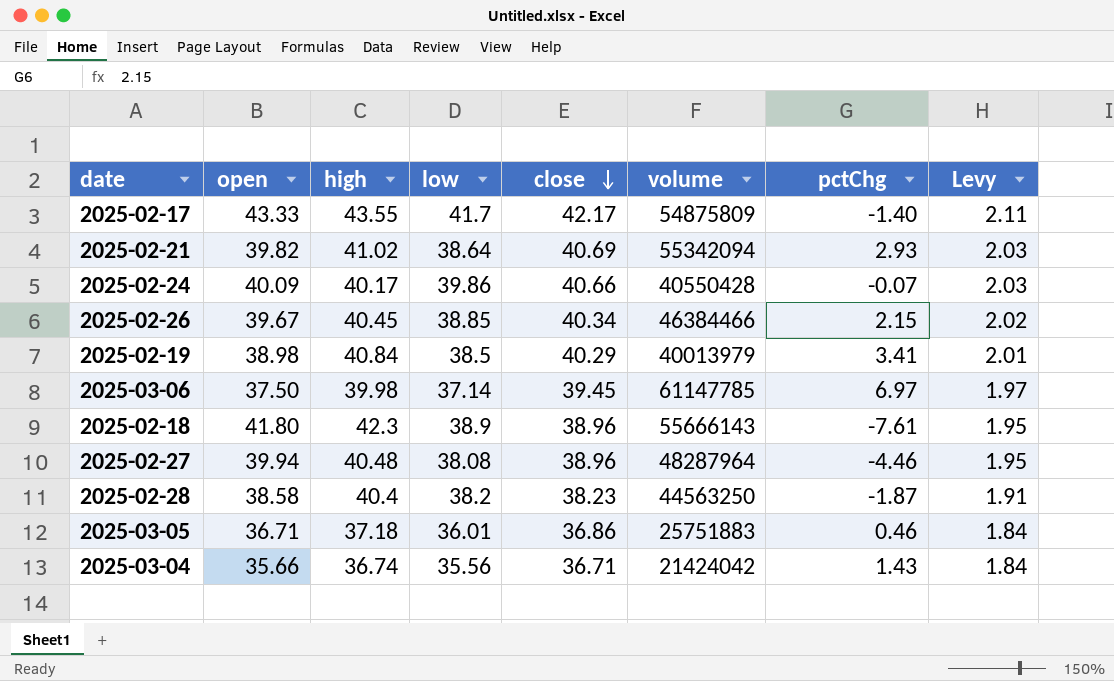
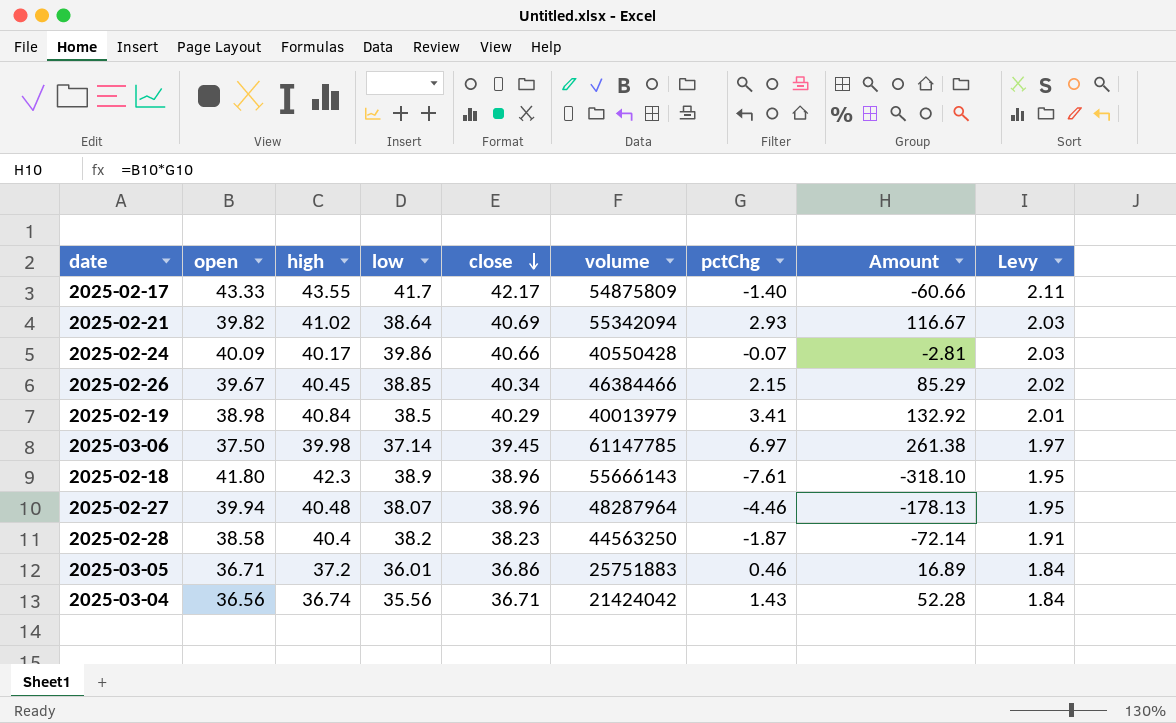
column Amount | formula: none -> [open] * [pctChg]
2025-02-27 | low: 38.08 -> 38.07
2025-03-05 | high: 37.18 -> 37.2
2025-03-04 | open: 35.66 -> 36.56

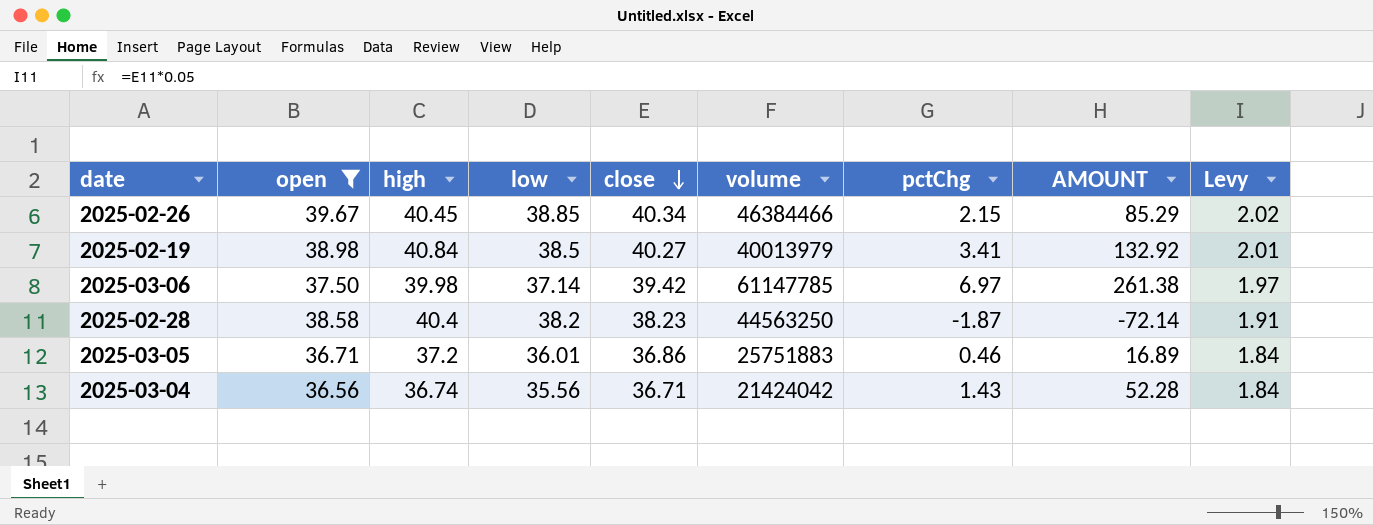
filter: none -> open <= 39.67
column name: Amount -> AMOUNT
2025-02-19 | close: 40.29 -> 40.27
2025-03-06 | close: 39.45 -> 39.42

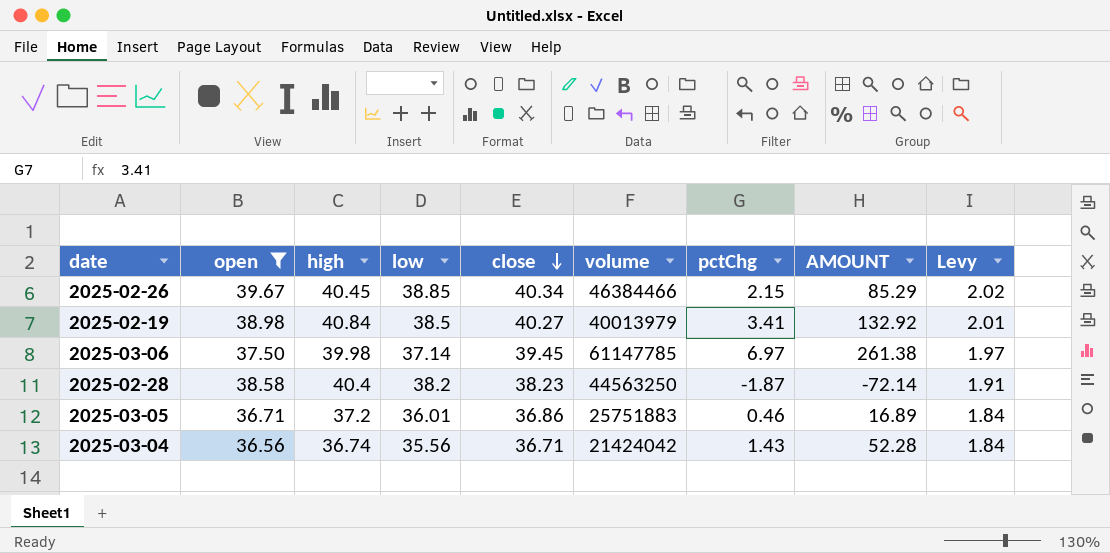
2025-03-06 | close: 39.42 -> 39.45

